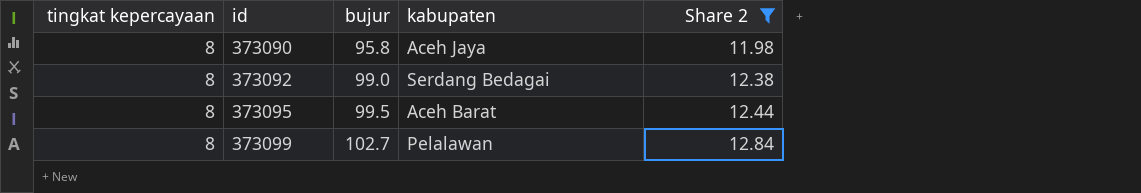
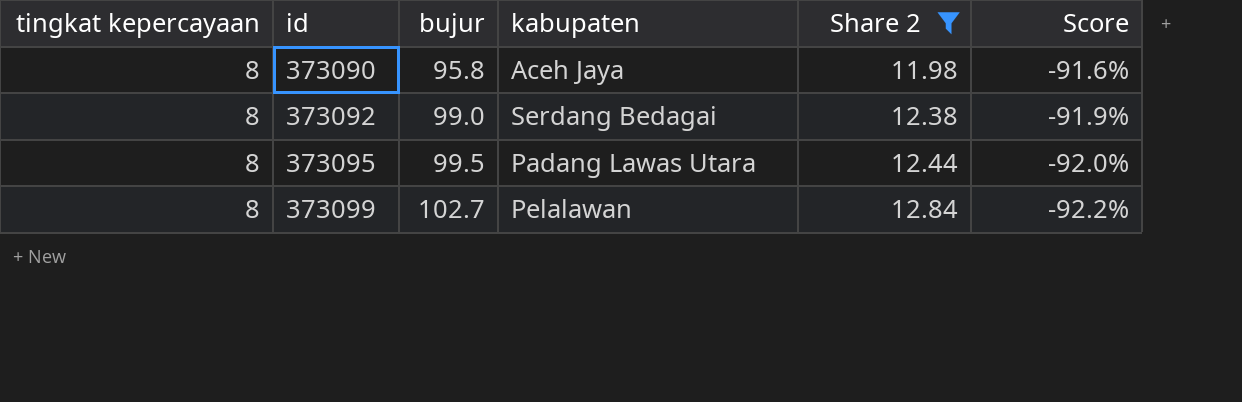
column Score | formula: none -> ([tingkat kepercayaan] - [bujur]) / [bujur]
373095 | kabupaten: Aceh Barat -> Padang Lawas Utara

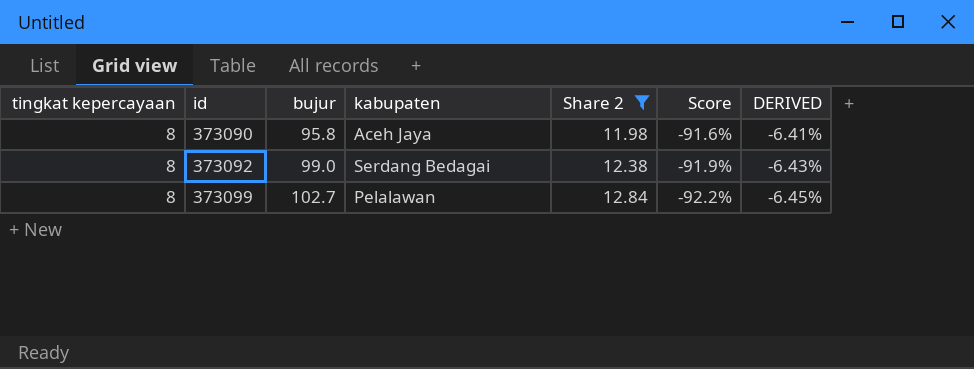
column DERIVED | formula: none -> [Score] * 0.07
row 373095: 8 | 99.5 | Padang Lawas Utara | 12.44 | -92.0% -> none

